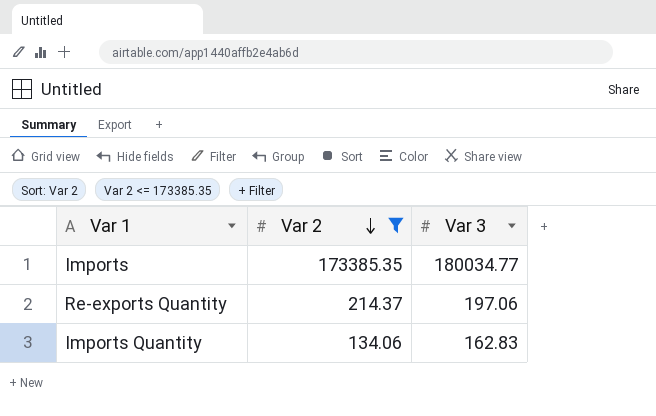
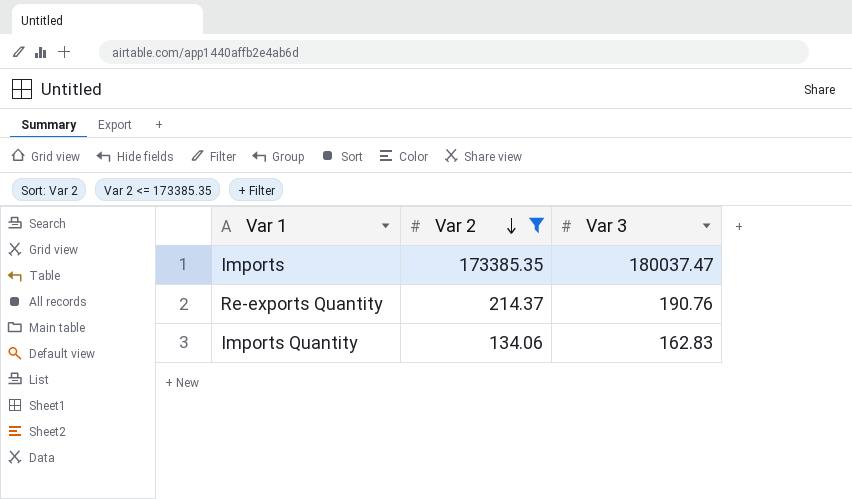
Imports | Var 3: 180034.77 -> 180037.47
Re-exports Quantity | Var 3: 197.06 -> 190.76

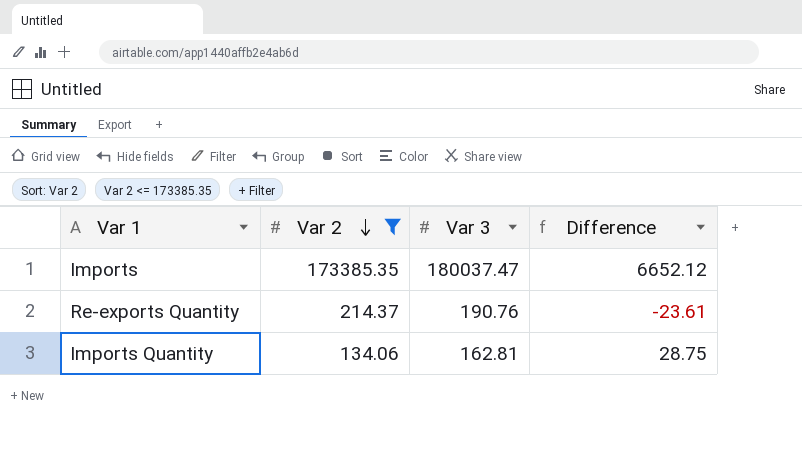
column Difference | formula: none -> [Var 3] - [Var 2]
Imports Quantity | Var 3: 162.83 -> 162.81

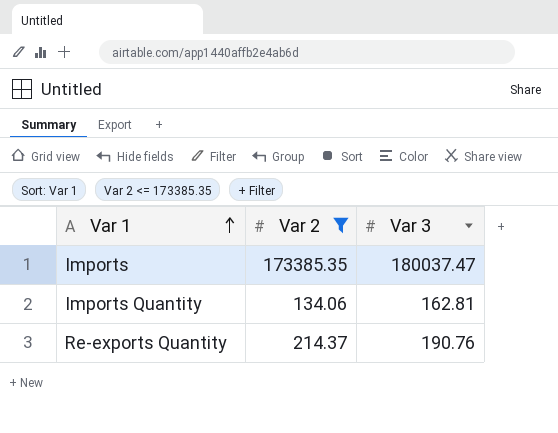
row order: Var 2 descending -> Var 1 ascending
column Difference | formula: [Var 3] - [Var 2] -> none

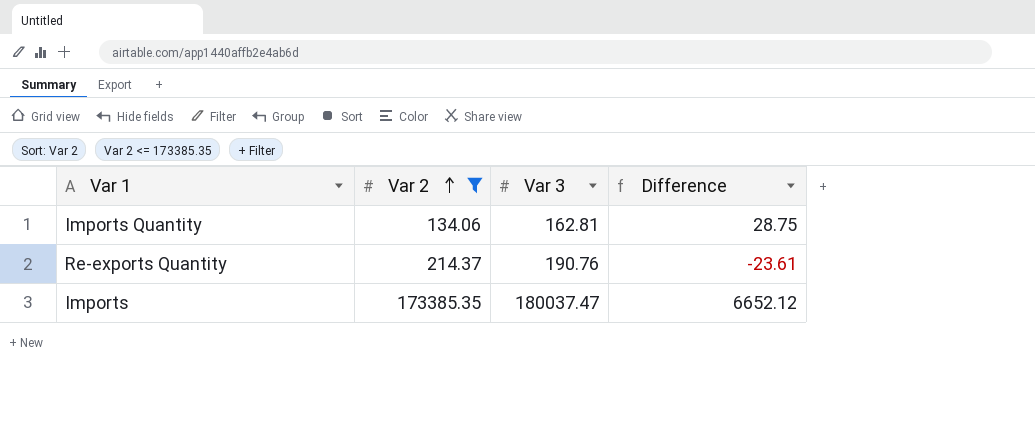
row order: Var 1 ascending -> Var 2 ascending
column Difference | formula: none -> [Var 3] - [Var 2]

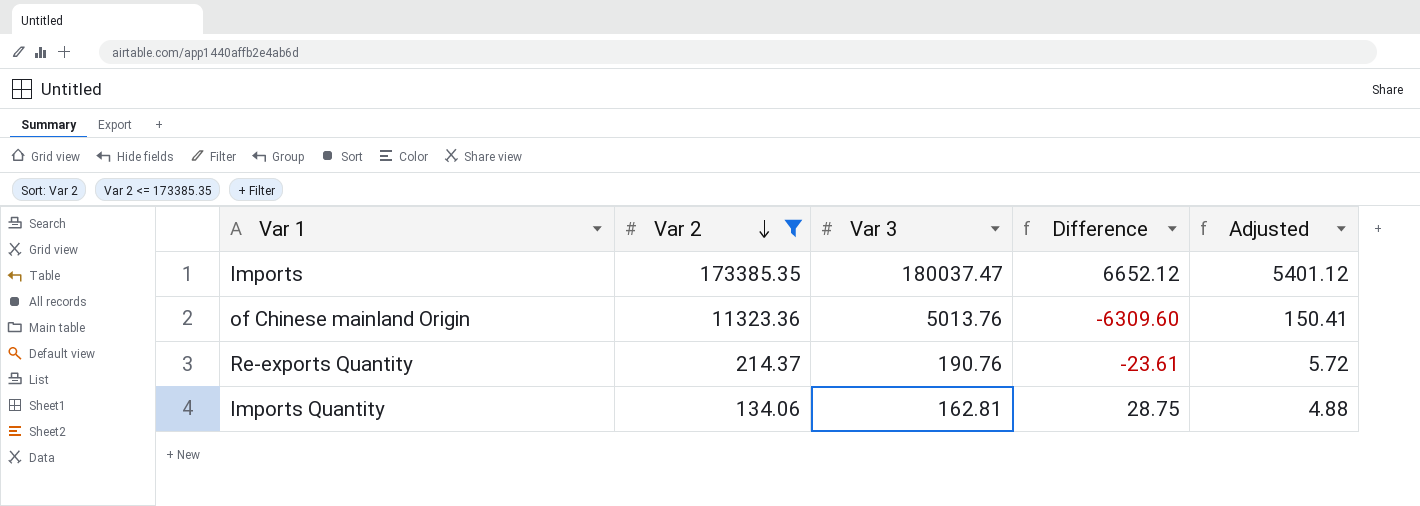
row order: Var 2 ascending -> Var 2 descending
column Adjusted | formula: none -> [Var 3] * 0.03
row of Chinese mainland Origin: none -> 11323.36 | 5013.76 | -6309.60 | 150.41

